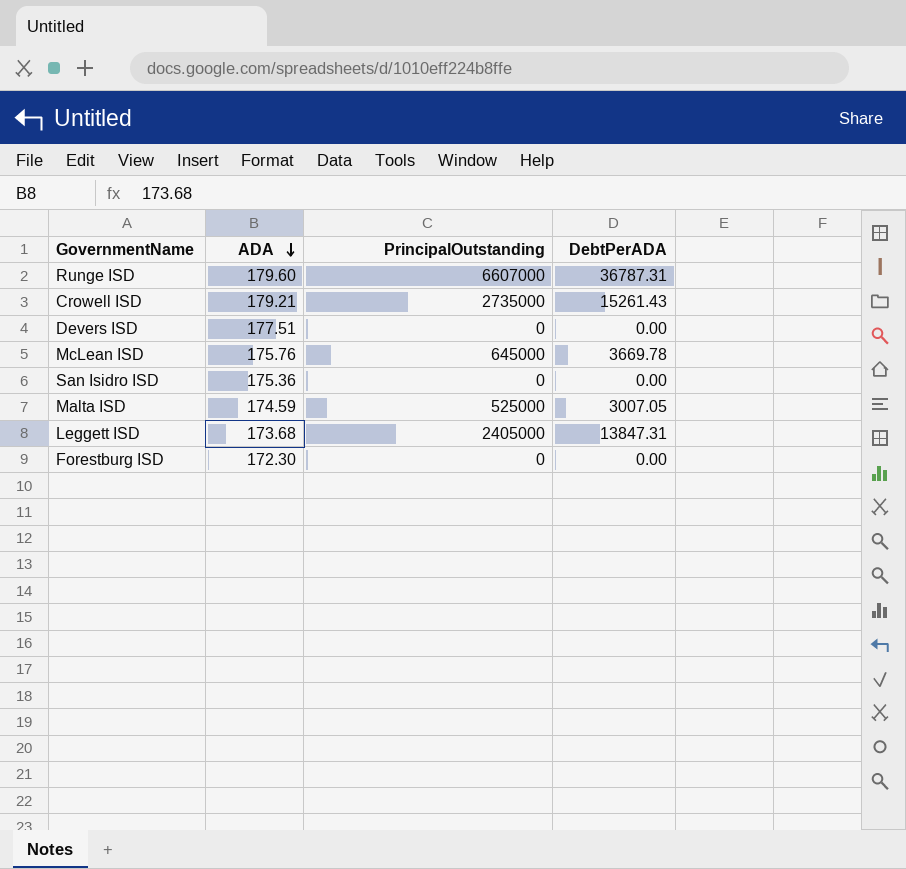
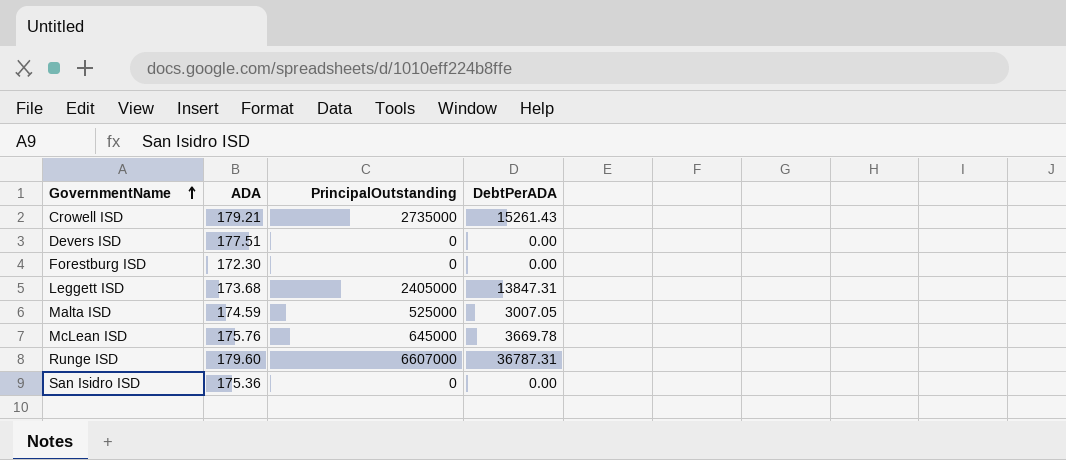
row order: ADA descending -> GovernmentName ascending

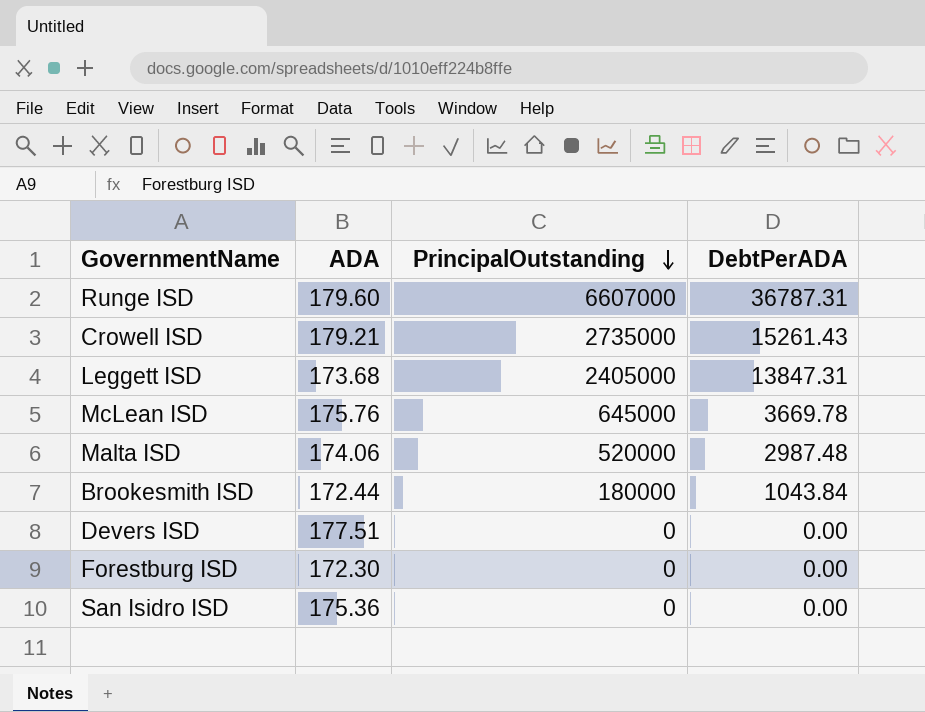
row order: GovernmentName ascending -> PrincipalOutstanding descending
Malta ISD | ADA: 174.59 -> 174.06
Malta ISD | PrincipalOutstanding: 525000 -> 520000
Malta ISD | DebtPerADA: 3007.05 -> 2987.48
row Brookesmith ISD: none -> 172.44 | 180000 | 1043.84

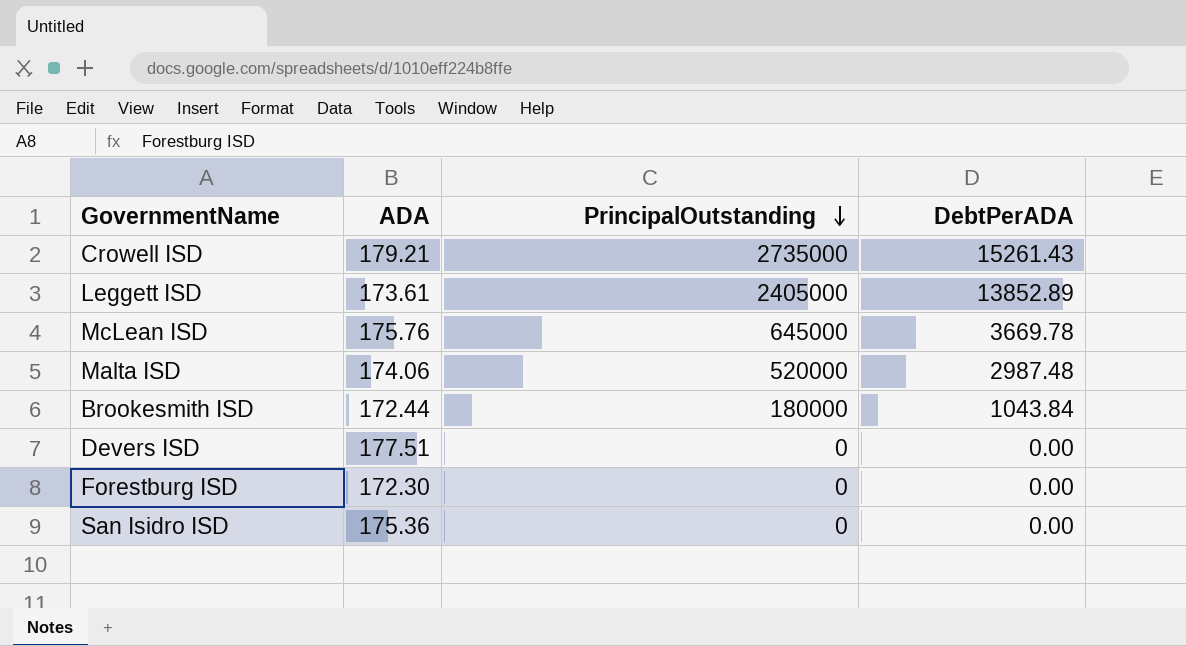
row Runge ISD: 179.60 | 6607000 | 36787.31 -> none
Leggett ISD | ADA: 173.68 -> 173.61
Leggett ISD | DebtPerADA: 13847.31 -> 13852.89

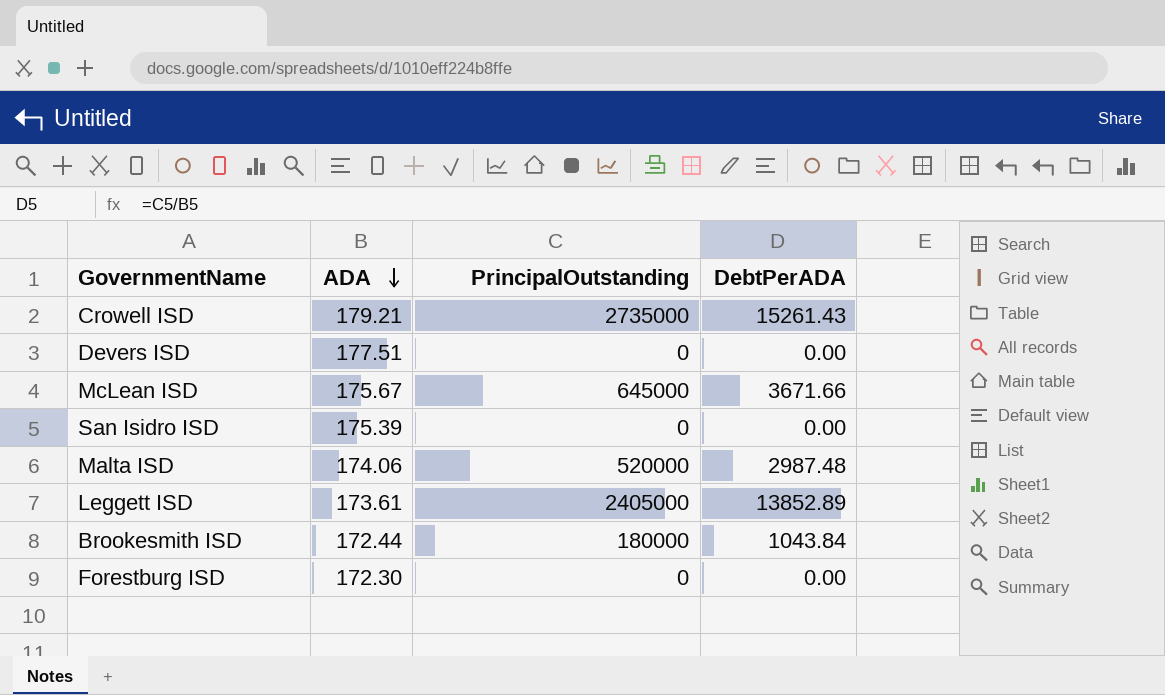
row order: PrincipalOutstanding descending -> ADA descending
McLean ISD | ADA: 175.76 -> 175.67
McLean ISD | DebtPerADA: 3669.78 -> 3671.66
San Isidro ISD | ADA: 175.36 -> 175.39

